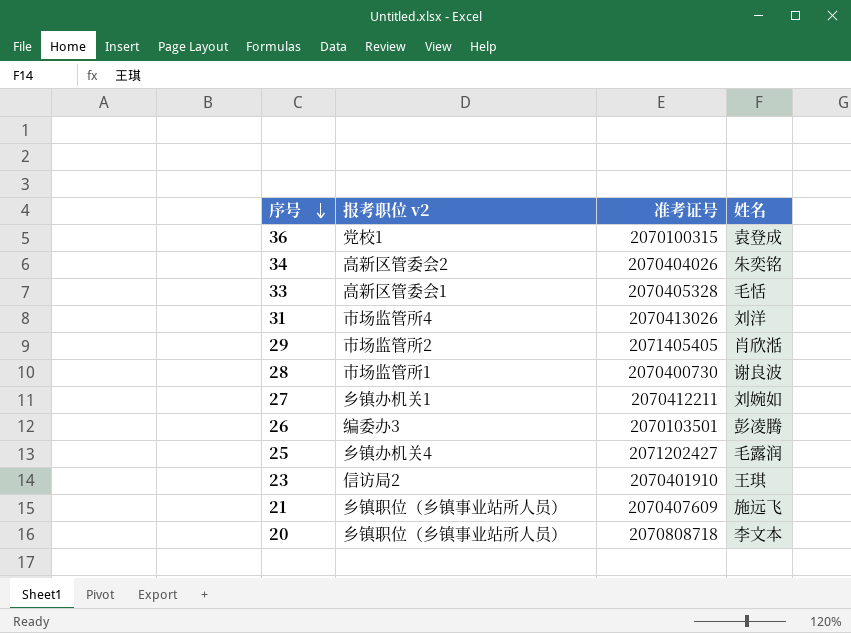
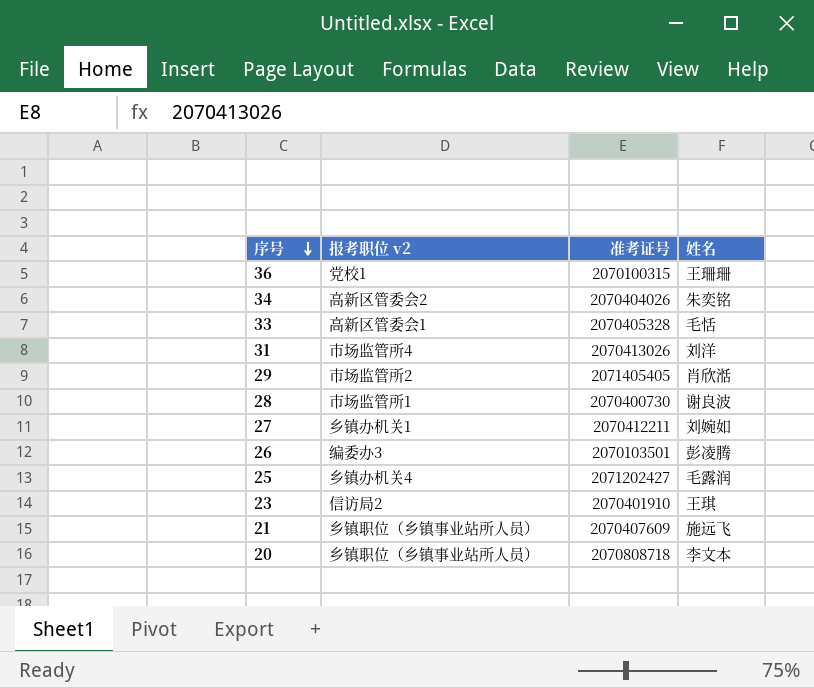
36 | 姓名: 袁登成 -> 王珊珊

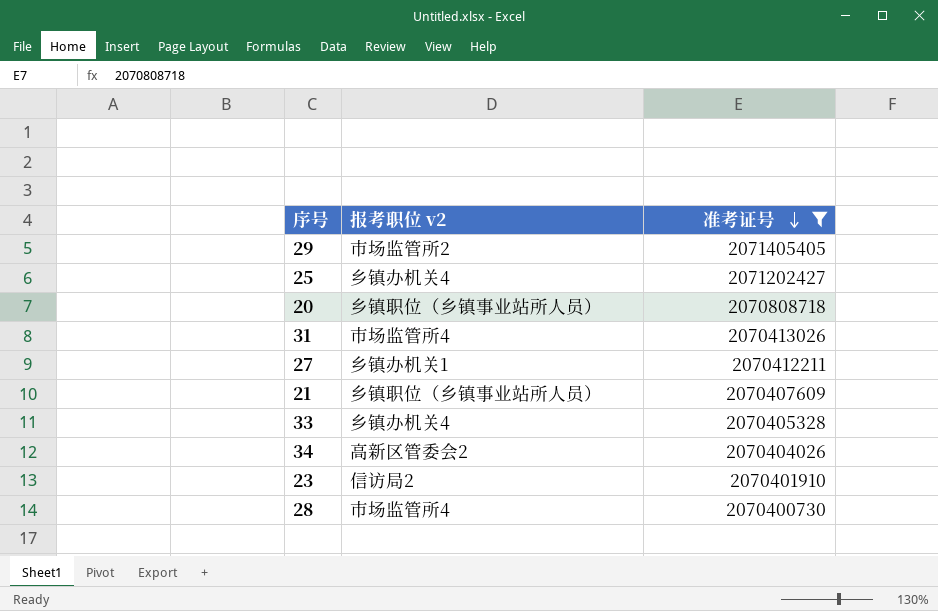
filter: none -> 准考证号 >= 2070400730
row order: 序号 descending -> 准考证号 descending
column 姓名 | position: 4 -> none
33 | 报考职位 v2: 高新区管委会1 -> 乡镇办机关4
28 | 报考职位 v2: 市场监管所1 -> 市场监管所4

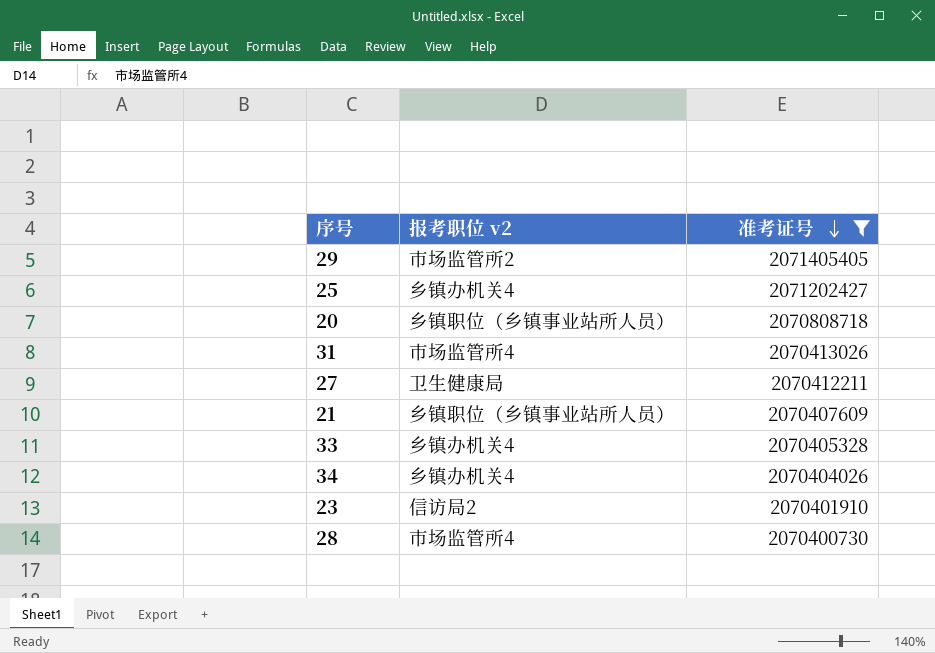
27 | 报考职位 v2: 乡镇办机关1 -> 卫生健康局
34 | 报考职位 v2: 高新区管委会2 -> 乡镇办机关4

